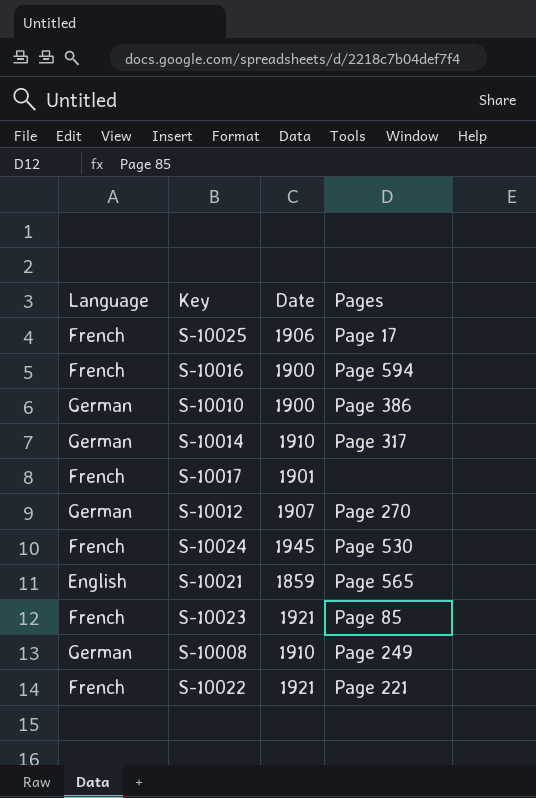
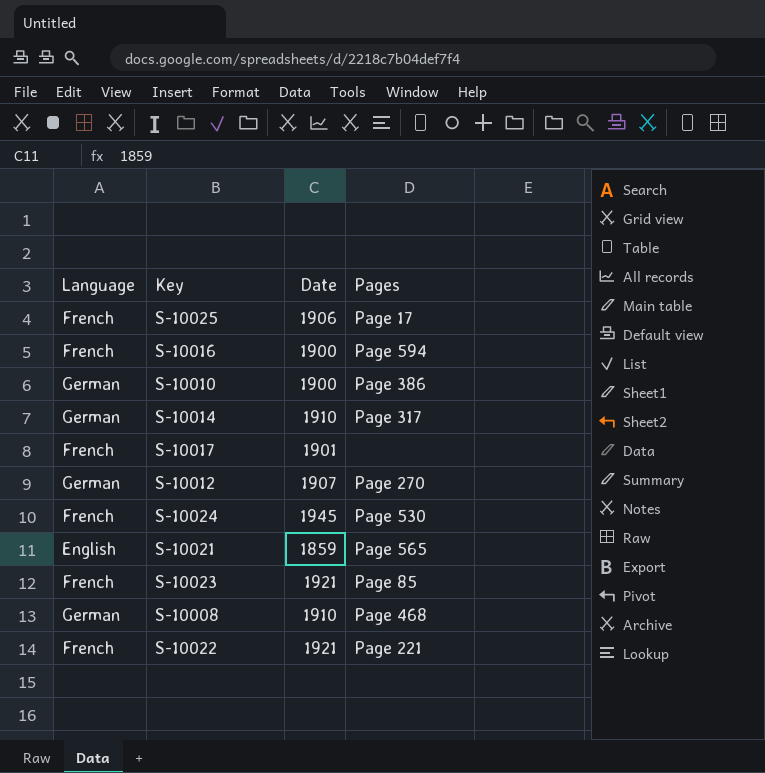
S-10008 | Pages: Page 249 -> Page 468

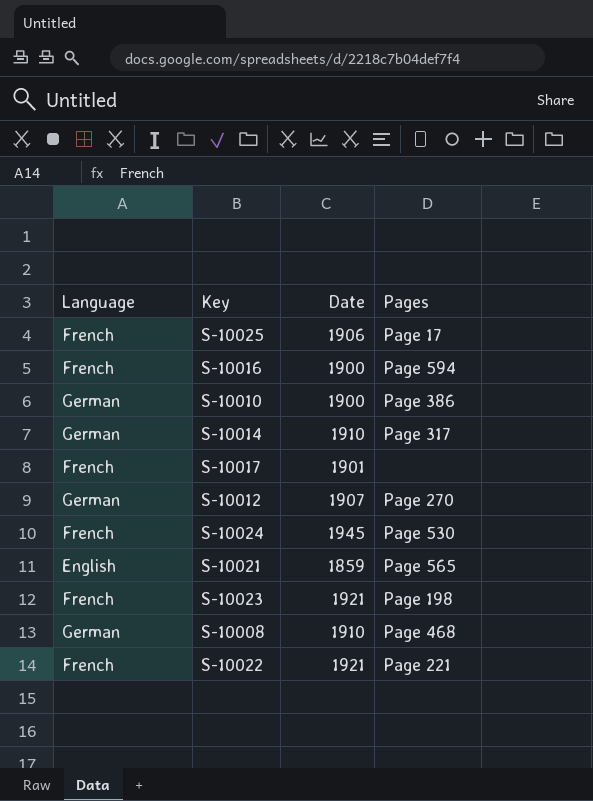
S-10023 | Pages: Page 85 -> Page 198

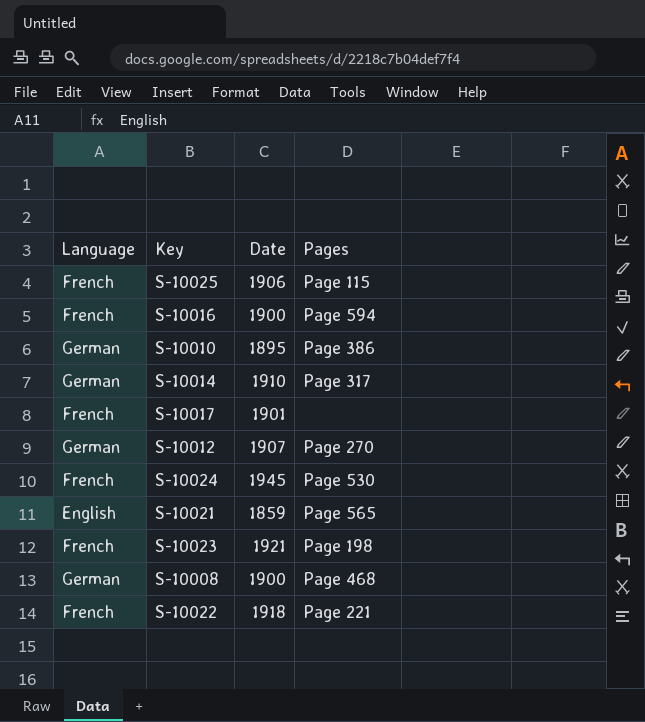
S-10025 | Pages: Page 17 -> Page 115
S-10010 | Date: 1900 -> 1895
S-10008 | Date: 1910 -> 1900
S-10022 | Date: 1921 -> 1918

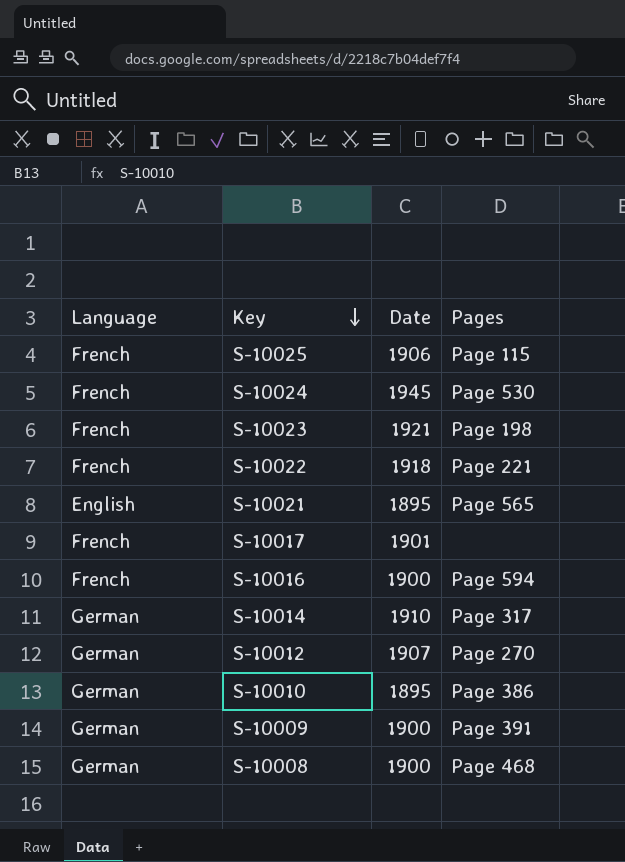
row order: none -> Key descending
S-10021 | Date: 1859 -> 1895
row S-10009: none -> German | 1900 | Page 391

